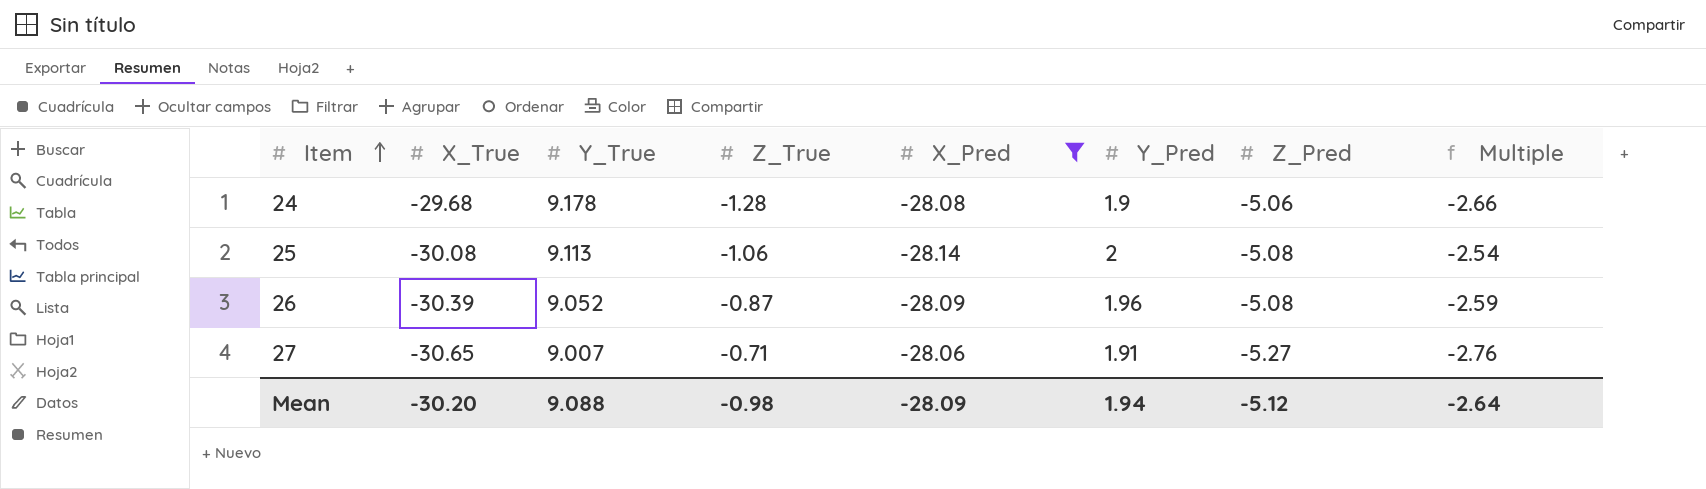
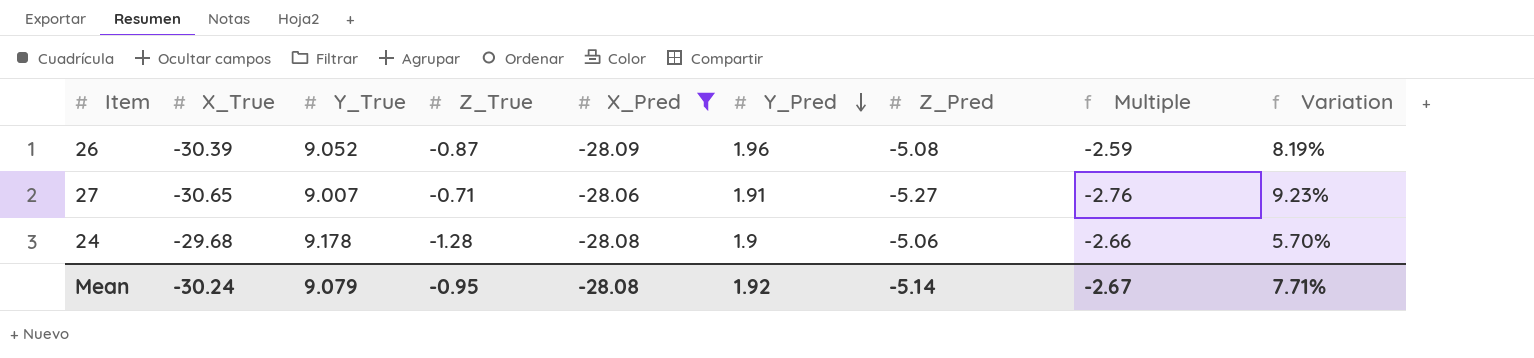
row order: Item ascending -> Y_Pred descending
column Variation | formula: none -> ([X_True] - [X_Pred]) / [X_Pred]
row 25: -30.08 | 9.113 | -1.06 | -28.14 | 2 | -5.08 | -2.54 -> none
Mean | X_True: -30.20 -> -30.24
Mean | Y_True: 9.088 -> 9.079
Mean | Z_True: -0.98 -> -0.95
Mean | X_Pred: -28.09 -> -28.08
Mean | Y_Pred: 1.94 -> 1.92
Mean | Z_Pred: -5.12 -> -5.14
Mean | Multiple: -2.64 -> -2.67

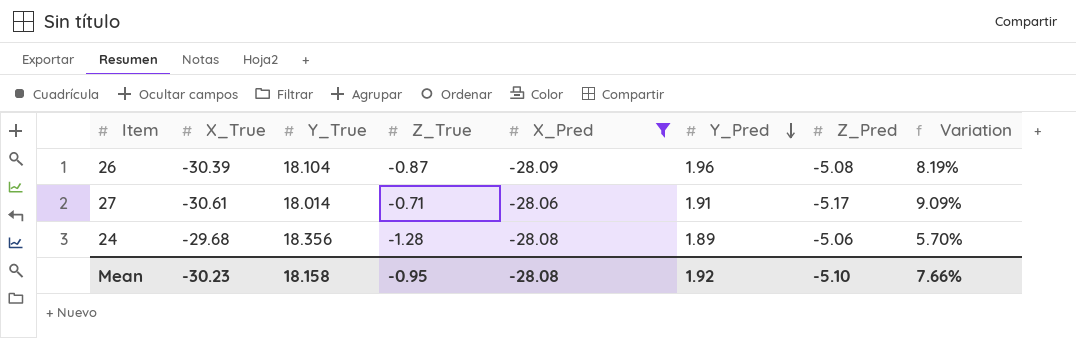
column Multiple | formula: [Z_Pred] / [Y_Pred] -> none
26 | Y_True: 9.052 -> 18.104
27 | X_True: -30.65 -> -30.61
27 | Y_True: 9.007 -> 18.014
27 | Z_Pred: -5.27 -> -5.17
27 | Variation: 9.23% -> 9.09%
24 | Y_True: 9.178 -> 18.356
24 | Y_Pred: 1.9 -> 1.89
Mean | X_True: -30.24 -> -30.23
Mean | Y_True: 9.079 -> 18.158
Mean | Z_Pred: -5.14 -> -5.10
Mean | Variation: 7.71% -> 7.66%

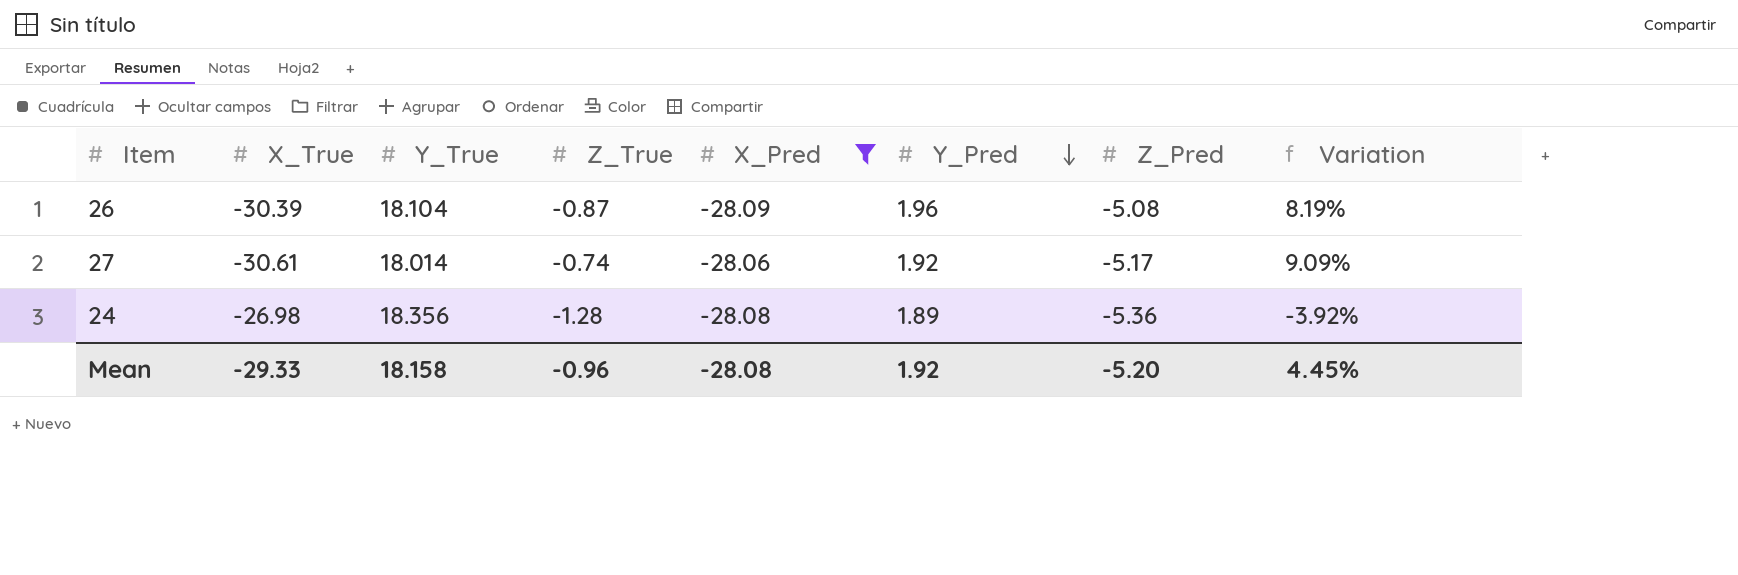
27 | Z_True: -0.71 -> -0.74
27 | Y_Pred: 1.91 -> 1.92
24 | X_True: -29.68 -> -26.98
24 | Z_Pred: -5.06 -> -5.36
24 | Variation: 5.70% -> -3.92%
Mean | X_True: -30.23 -> -29.33
Mean | Z_True: -0.95 -> -0.96
Mean | Z_Pred: -5.10 -> -5.20
Mean | Variation: 7.66% -> 4.45%

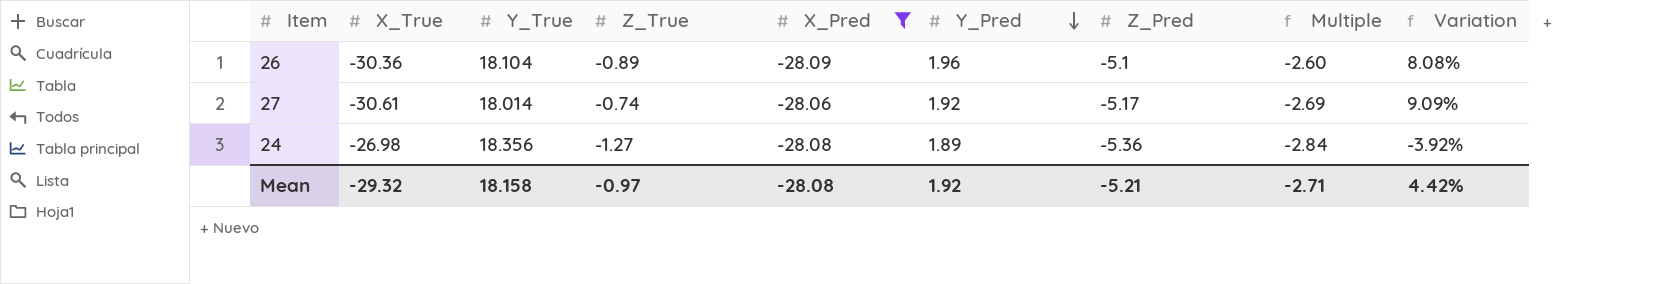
column Multiple | formula: none -> [Z_Pred] / [Y_Pred]
26 | X_True: -30.39 -> -30.36
26 | Z_True: -0.87 -> -0.89
26 | Z_Pred: -5.08 -> -5.1
26 | Variation: 8.19% -> 8.08%
24 | Z_True: -1.28 -> -1.27
Mean | X_True: -29.33 -> -29.32
Mean | Z_True: -0.96 -> -0.97
Mean | Z_Pred: -5.20 -> -5.21
Mean | Variation: 4.45% -> 4.42%

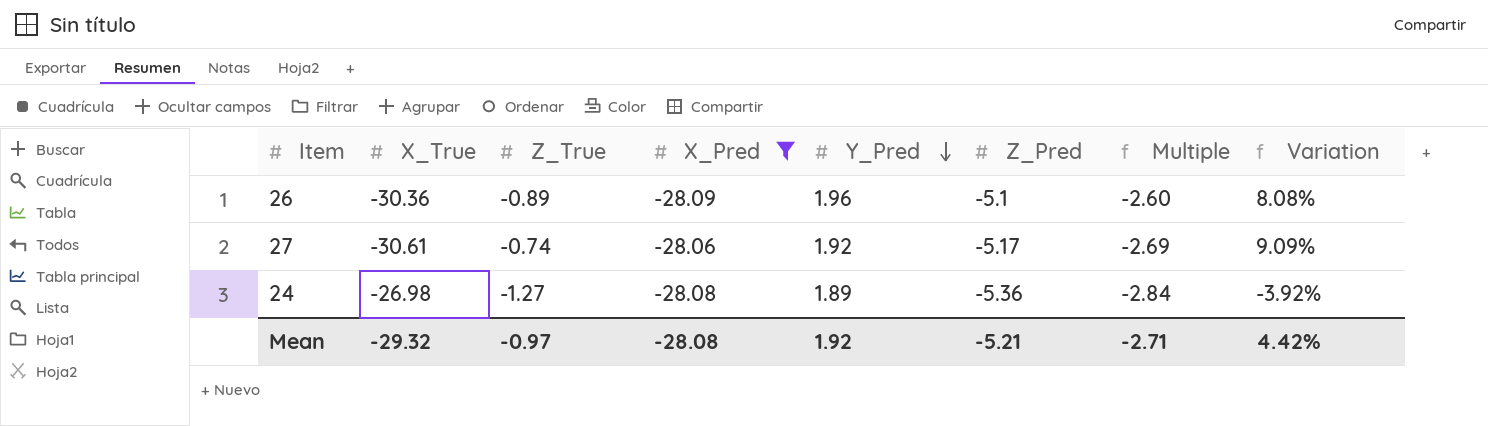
column Y_True | position: 3 -> none

